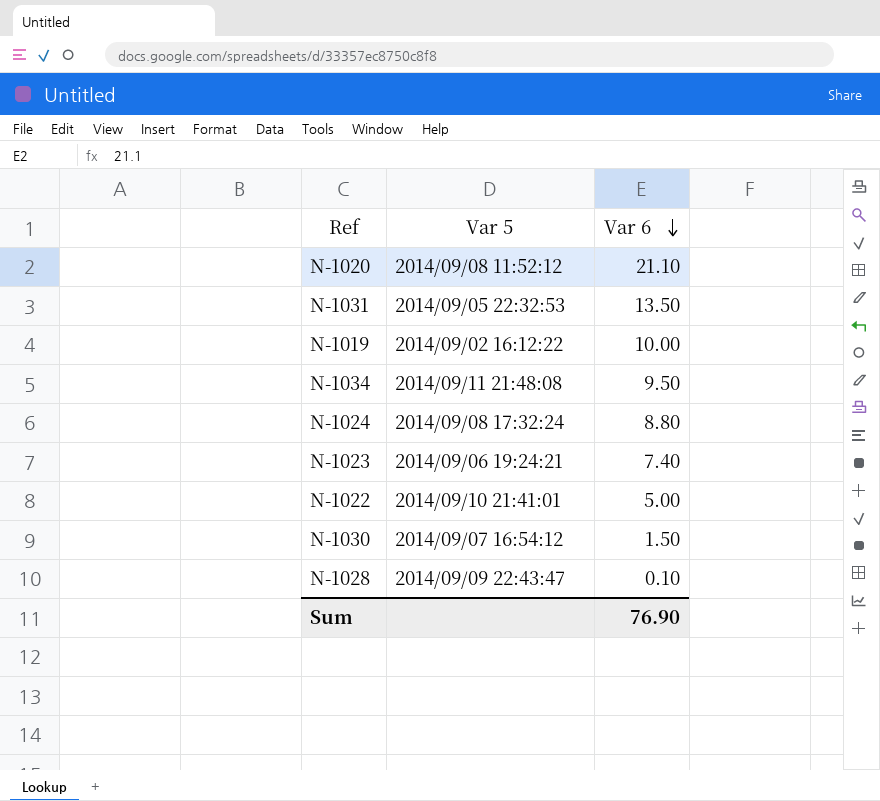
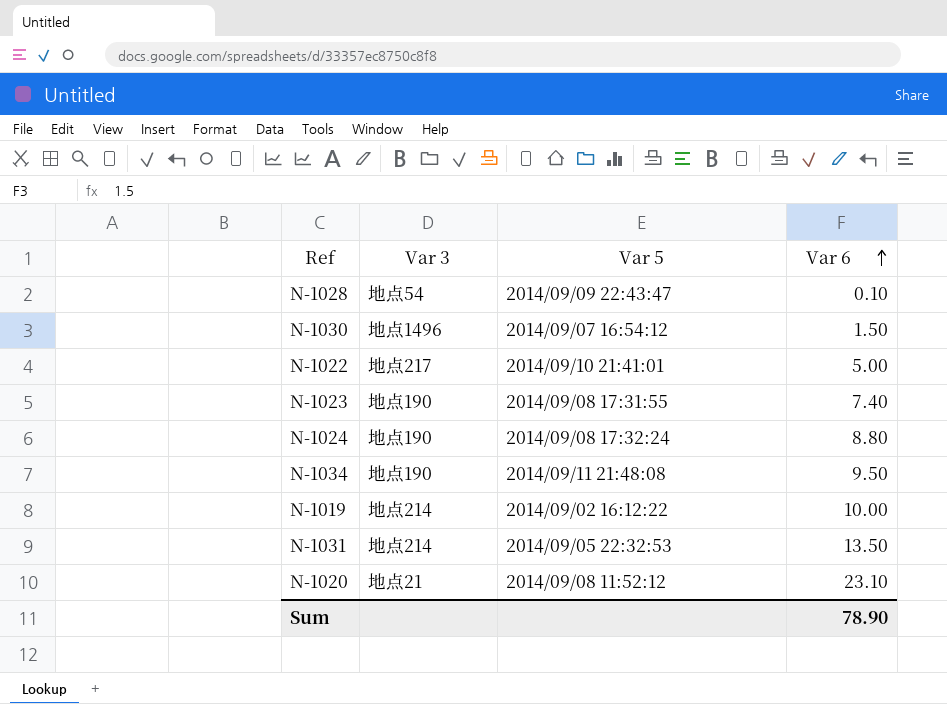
row order: Var 6 descending -> Var 6 ascending
column Var 3 | position: none -> 2
N-1023 | Var 5: 2014/09/06 19:24:21 -> 2014/09/08 17:31:55
N-1020 | Var 6: 21.10 -> 23.10
Sum | Var 6: 76.90 -> 78.90

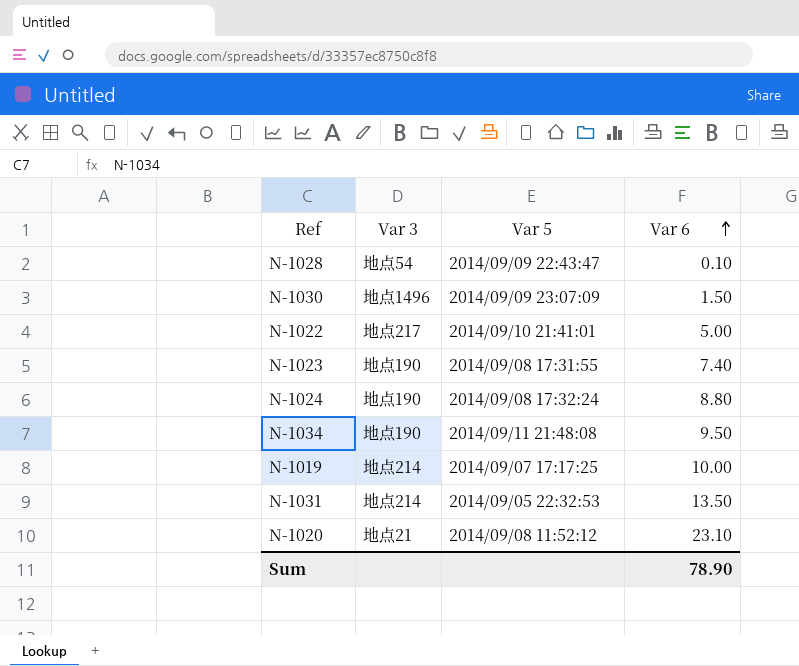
N-1030 | Var 5: 2014/09/07 16:54:12 -> 2014/09/09 23:07:09
N-1019 | Var 5: 2014/09/02 16:12:22 -> 2014/09/07 17:17:25

